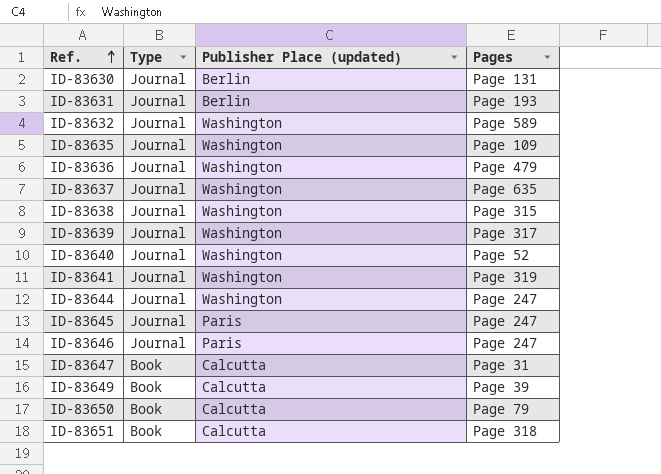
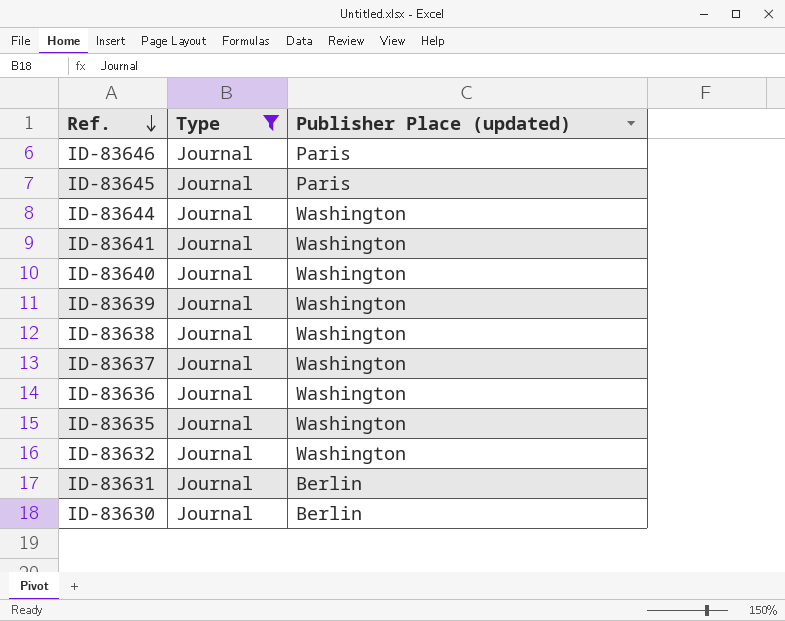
filter: none -> Type = Journal
row order: Ref. ascending -> Ref. descending
column Pages | position: 4 -> none

